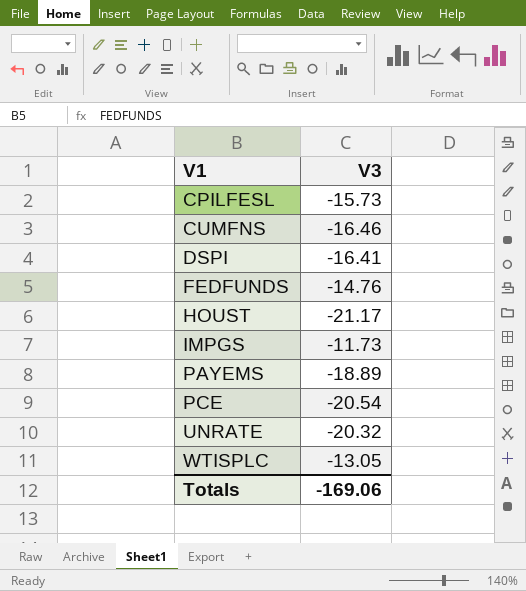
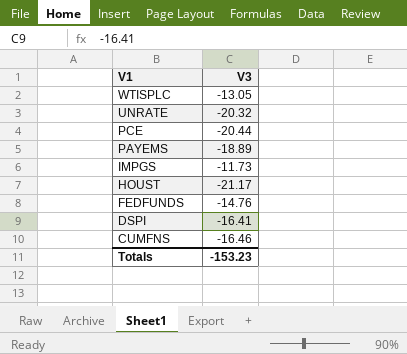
row order: V1 ascending -> V1 descending
row CPILFESL: -15.73 -> none
PCE | V3: -20.54 -> -20.44
Totals | V3: -169.06 -> -153.23

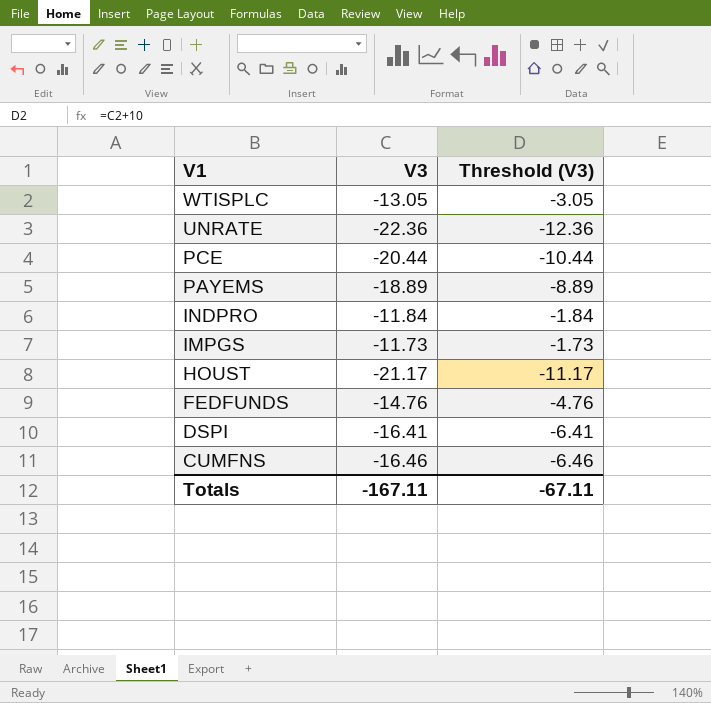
column Threshold (V3) | formula: none -> [V3] + 10
UNRATE | V3: -20.32 -> -22.36
row INDPRO: none -> -11.84 | -1.84
Totals | V3: -153.23 -> -167.11

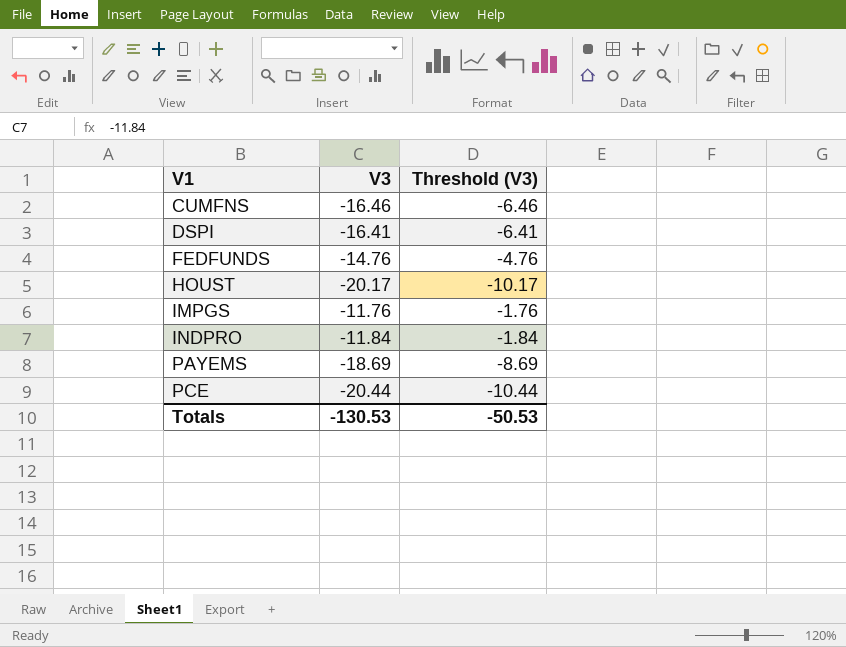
row order: V1 descending -> V1 ascending
row WTISPLC: -13.05 | -3.05 -> none
row UNRATE: -22.36 | -12.36 -> none
HOUST | V3: -21.17 -> -20.17
HOUST | Threshold (V3): -11.17 -> -10.17
IMPGS | V3: -11.73 -> -11.76
IMPGS | Threshold (V3): -1.73 -> -1.76
PAYEMS | V3: -18.89 -> -18.69
PAYEMS | Threshold (V3): -8.89 -> -8.69
Totals | V3: -167.11 -> -130.53
Totals | Threshold (V3): -67.11 -> -50.53

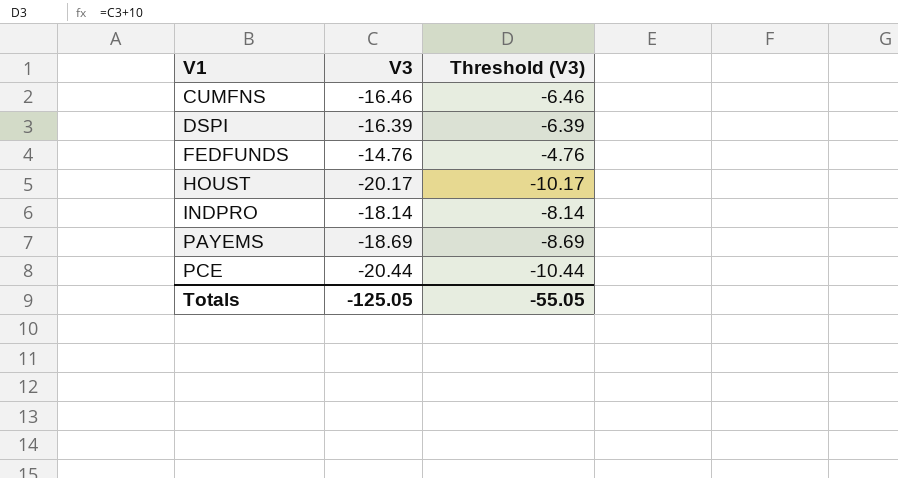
row IMPGS: -11.76 | -1.76 -> none
DSPI | V3: -16.41 -> -16.39
DSPI | Threshold (V3): -6.41 -> -6.39
INDPRO | V3: -11.84 -> -18.14
INDPRO | Threshold (V3): -1.84 -> -8.14
Totals | V3: -130.53 -> -125.05
Totals | Threshold (V3): -50.53 -> -55.05

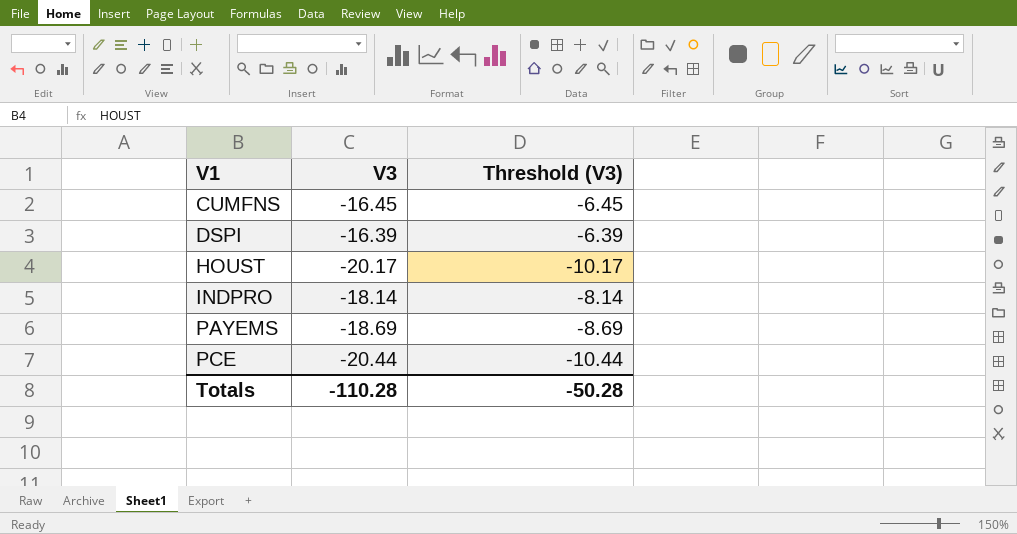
row FEDFUNDS: -14.76 | -4.76 -> none
CUMFNS | V3: -16.46 -> -16.45
CUMFNS | Threshold (V3): -6.46 -> -6.45
Totals | V3: -125.05 -> -110.28
Totals | Threshold (V3): -55.05 -> -50.28

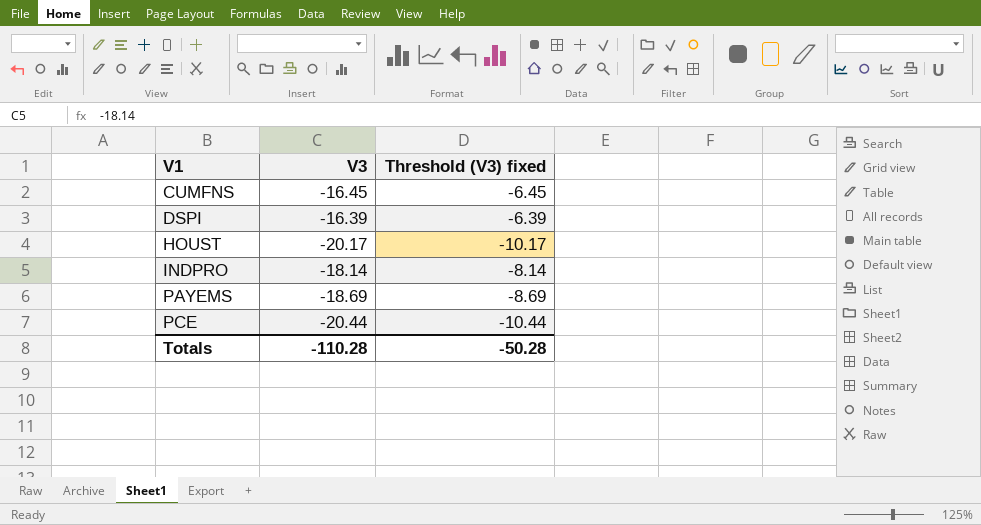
column name: Threshold (V3) -> Threshold (V3) fixed

